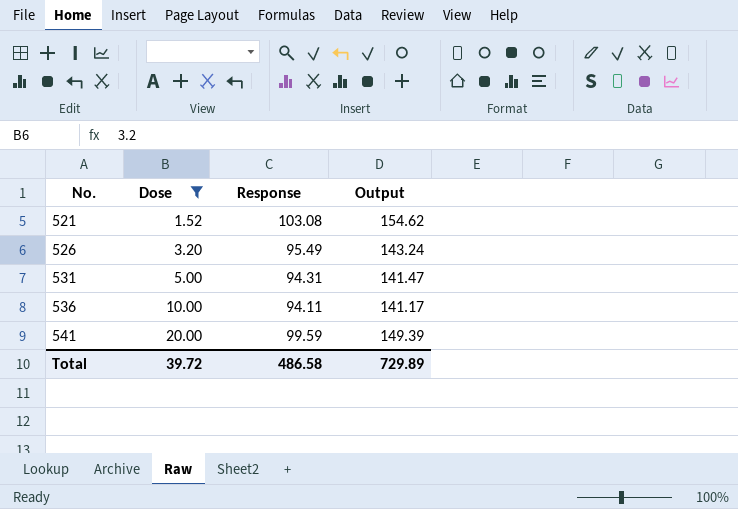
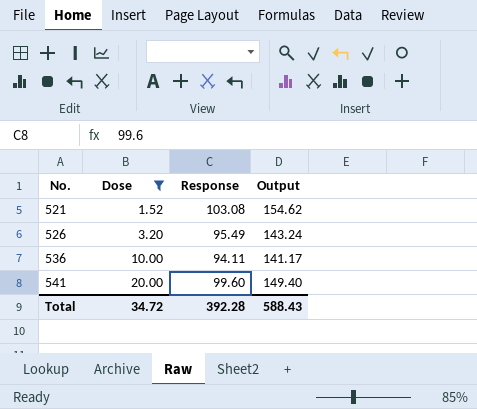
row 531: 5.00 | 94.31 | 141.47 -> none
541 | Response: 99.59 -> 99.60
541 | Output: 149.39 -> 149.40
Total | Dose: 39.72 -> 34.72
Total | Response: 486.58 -> 392.28
Total | Output: 729.89 -> 588.43

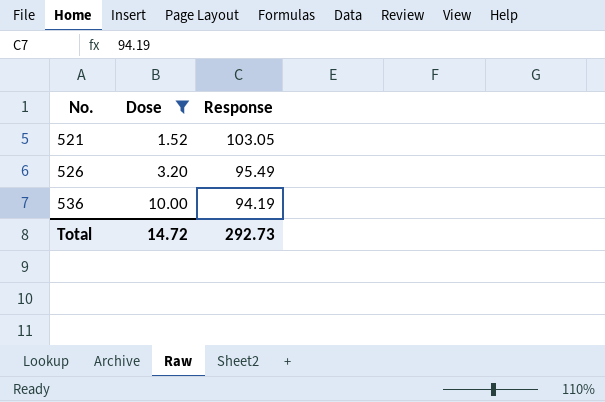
column Output | formula: [Response] * 1.5 -> none
row 541: 20.00 | 99.60 | 149.40 -> none
521 | Response: 103.08 -> 103.05
536 | Response: 94.11 -> 94.19
Total | Dose: 34.72 -> 14.72
Total | Response: 392.28 -> 292.73

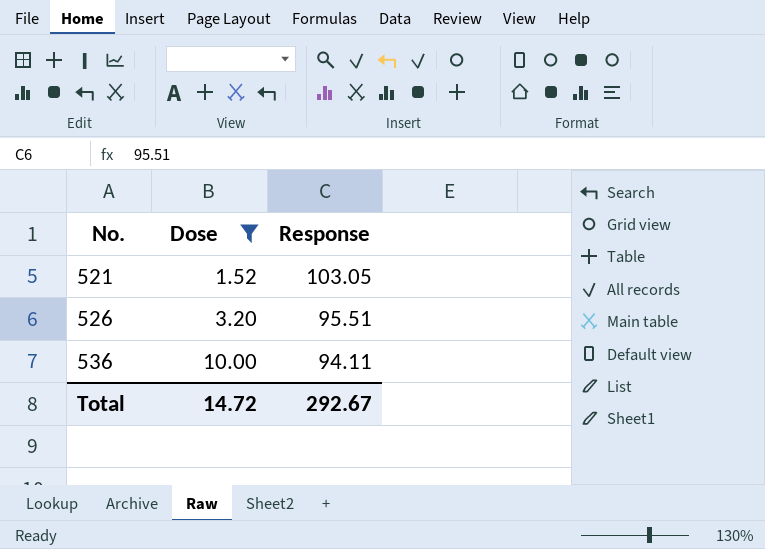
526 | Response: 95.49 -> 95.51
536 | Response: 94.19 -> 94.11
Total | Response: 292.73 -> 292.67

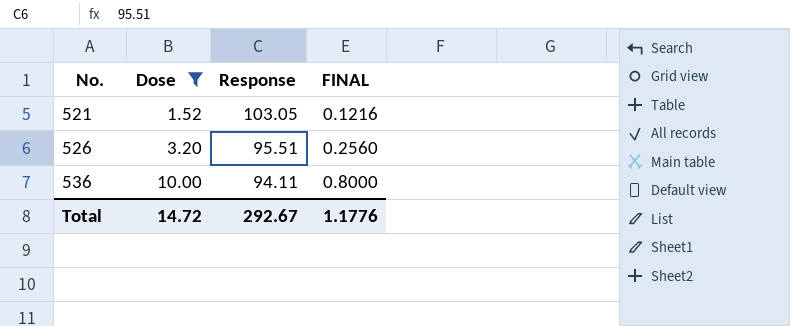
column FINAL | formula: none -> [Dose] * 0.08

